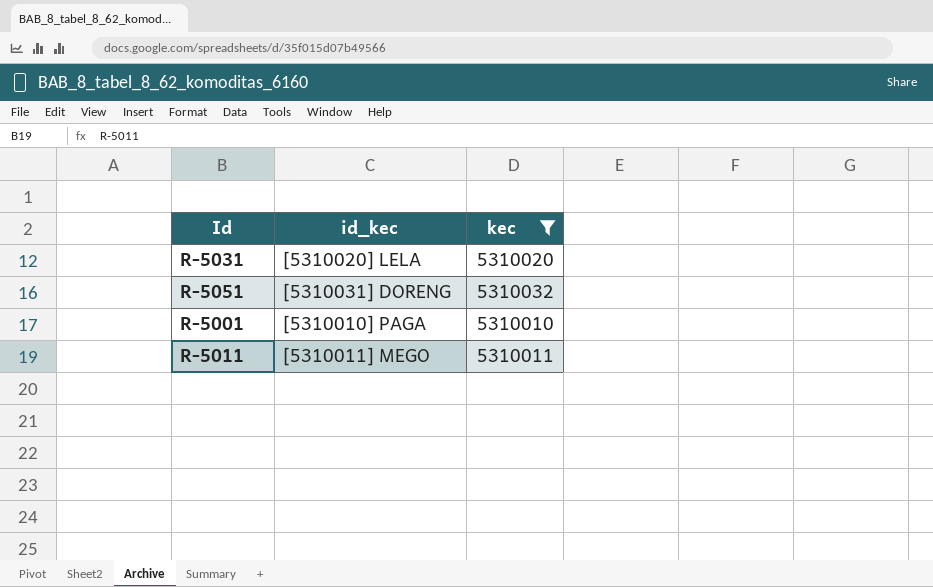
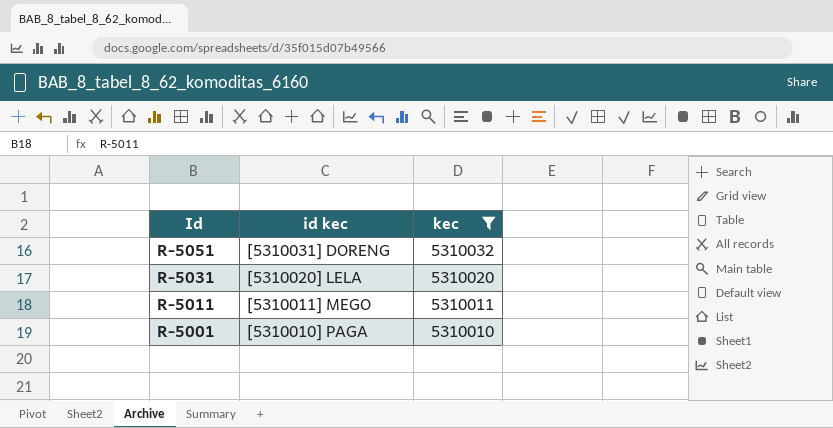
row order: none -> Id descending
column name: id_kec -> id kec

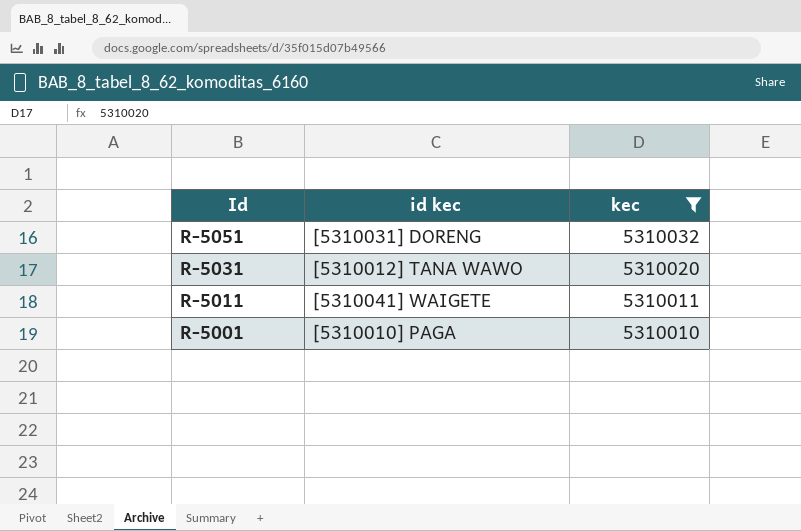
R-5031 | id kec: [5310020] LELA -> [5310012] TANA WAWO
R-5011 | id kec: [5310011] MEGO -> [5310041] WAIGETE

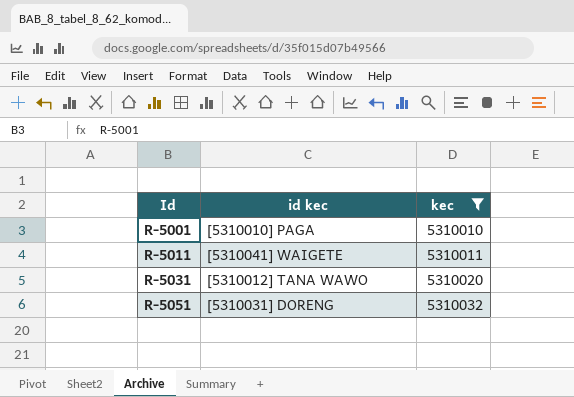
row order: Id descending -> Id ascending

